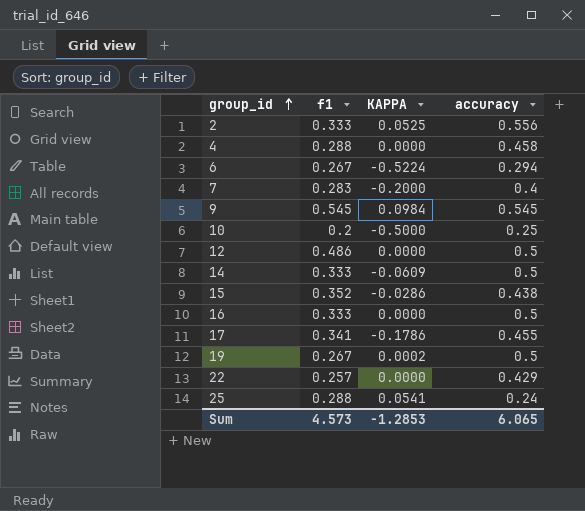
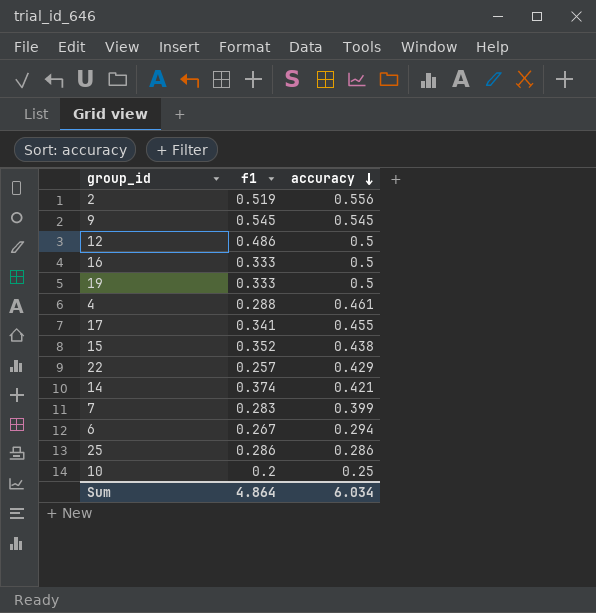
row order: group_id ascending -> accuracy descending
column KAPPA | position: 3 -> none
2 | f1: 0.333 -> 0.519
19 | f1: 0.267 -> 0.333
4 | accuracy: 0.458 -> 0.461
14 | f1: 0.333 -> 0.374
14 | accuracy: 0.5 -> 0.421
7 | accuracy: 0.4 -> 0.399
25 | f1: 0.288 -> 0.286
25 | accuracy: 0.24 -> 0.286
Sum | f1: 4.573 -> 4.864
Sum | accuracy: 6.065 -> 6.034

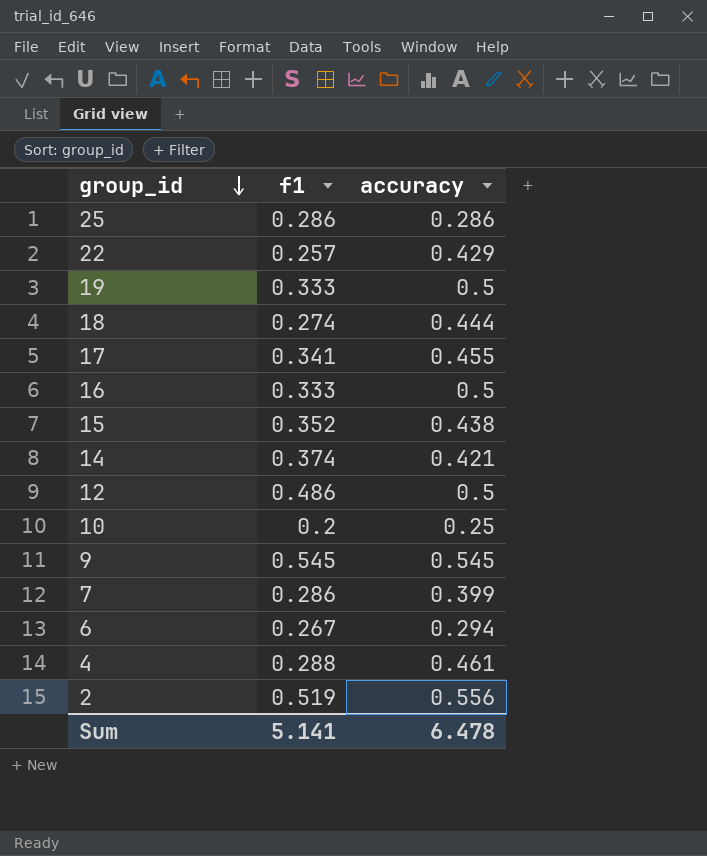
row order: accuracy descending -> group_id descending
row 18: none -> 0.274 | 0.444
7 | f1: 0.283 -> 0.286
Sum | f1: 4.864 -> 5.141
Sum | accuracy: 6.034 -> 6.478

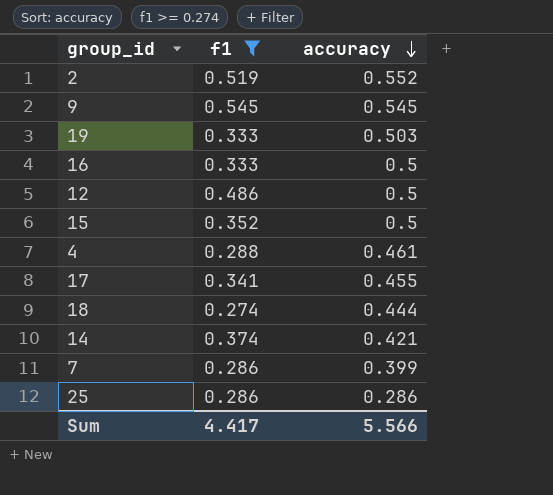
filter: none -> f1 >= 0.274
row order: group_id descending -> accuracy descending
2 | accuracy: 0.556 -> 0.552
19 | accuracy: 0.5 -> 0.503
15 | accuracy: 0.438 -> 0.5
Sum | f1: 5.141 -> 4.417
Sum | accuracy: 6.478 -> 5.566

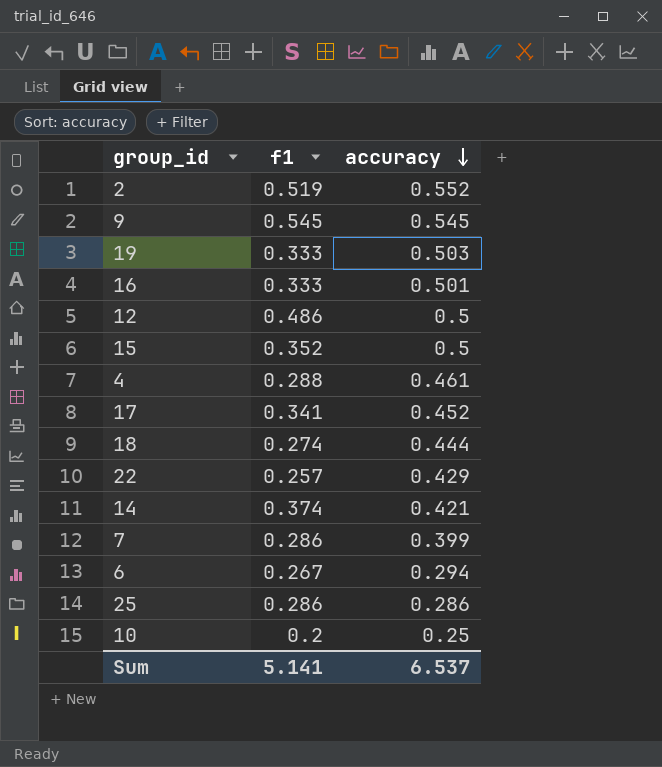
filter: f1 >= 0.274 -> none
16 | accuracy: 0.5 -> 0.501
17 | accuracy: 0.455 -> 0.452
Sum | f1: 4.417 -> 5.141
Sum | accuracy: 5.566 -> 6.537

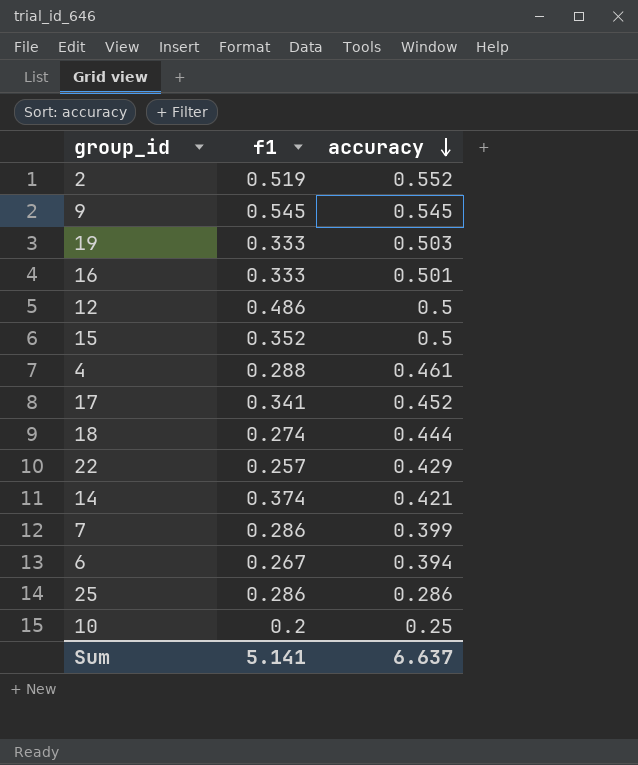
6 | accuracy: 0.294 -> 0.394
Sum | accuracy: 6.537 -> 6.637

